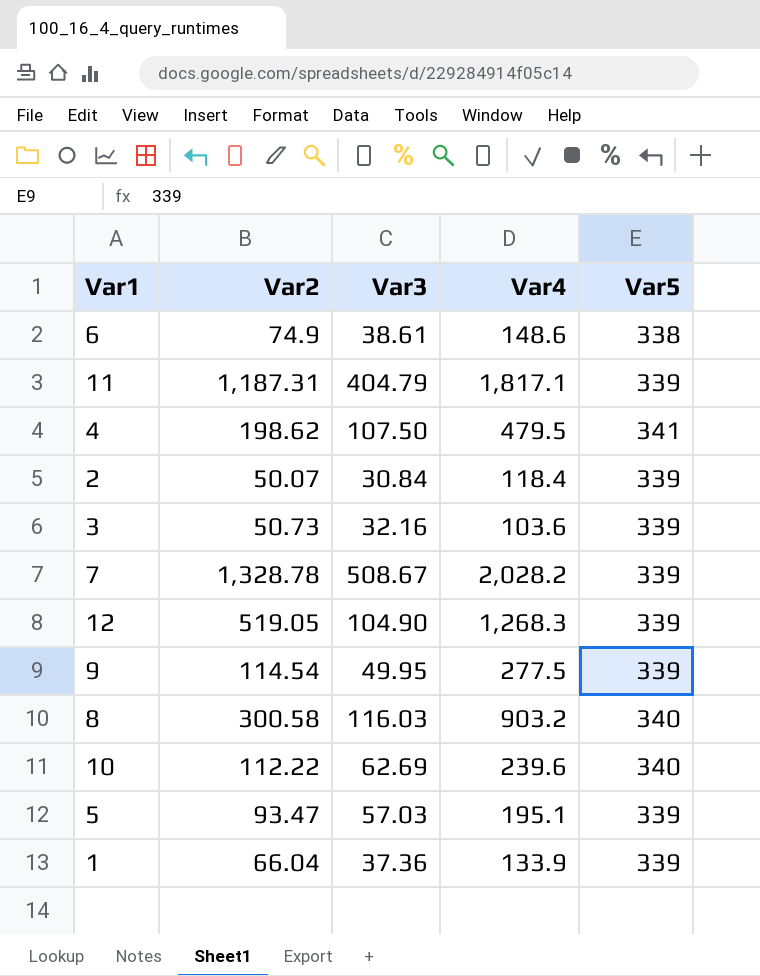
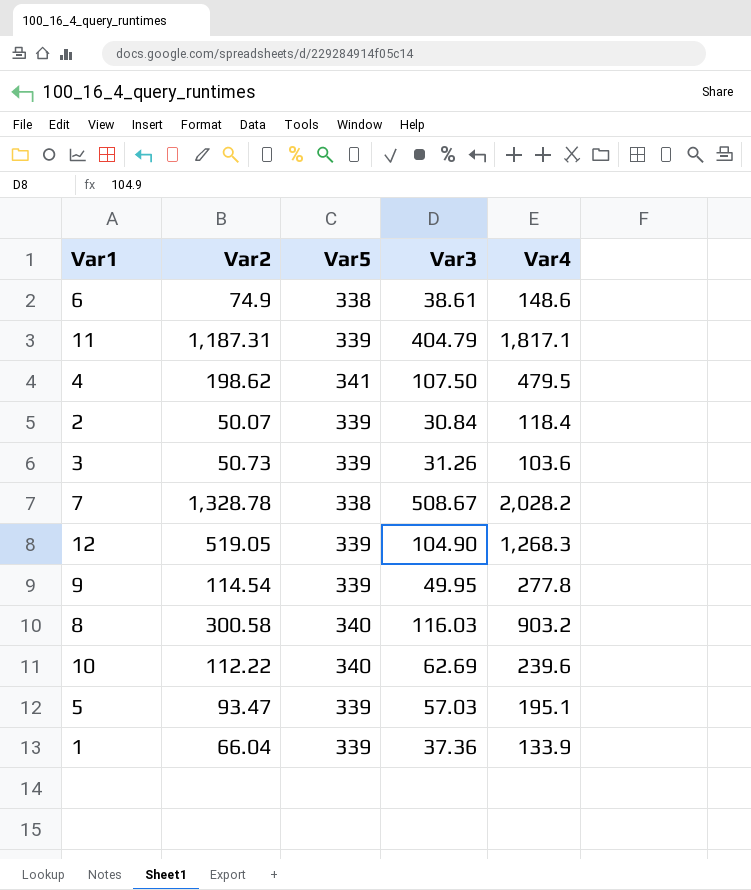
column Var5 | position: 5 -> 3
3 | Var3: 32.16 -> 31.26
7 | Var5: 339 -> 338
9 | Var4: 277.5 -> 277.8

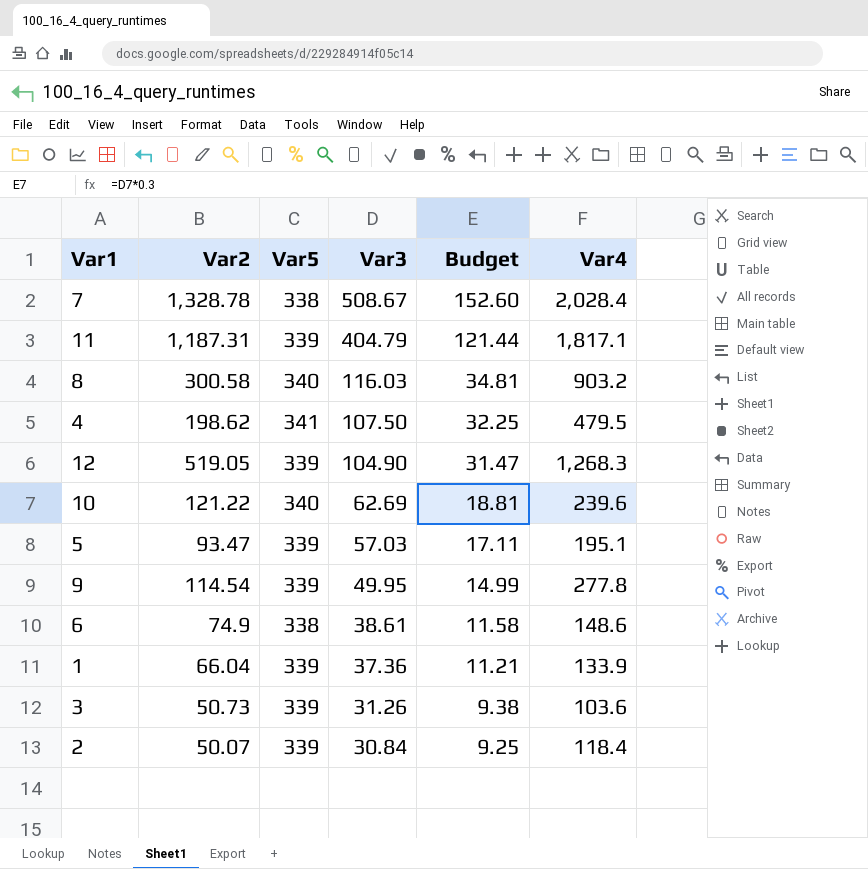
row order: none -> Var3 descending
column Budget | formula: none -> [Var3] * 0.3
7 | Var4: 2,028.2 -> 2,028.4
10 | Var2: 112.22 -> 121.22

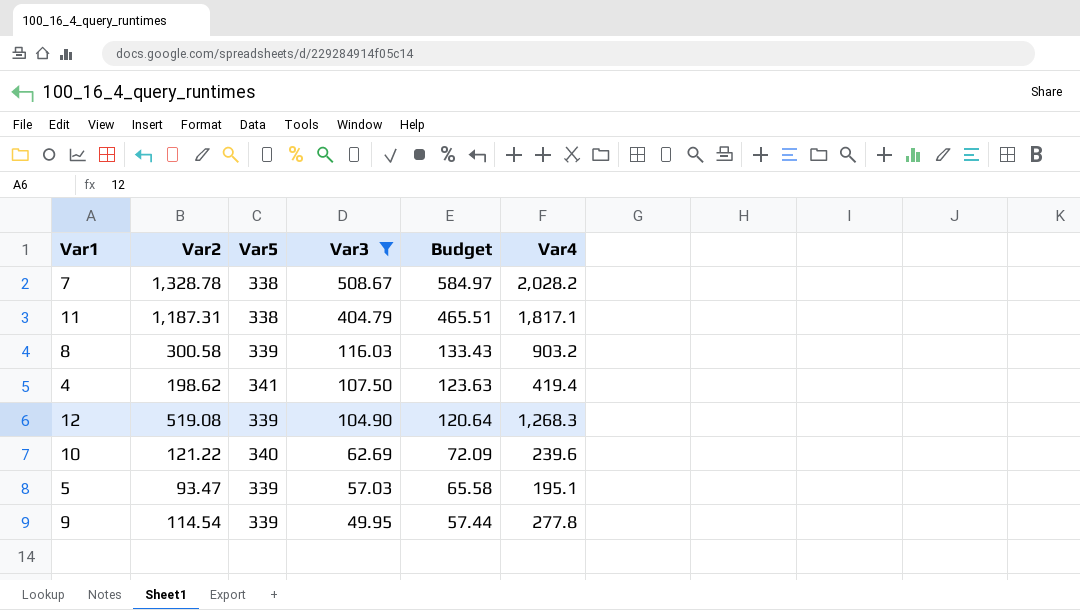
filter: none -> Var3 >= 49.95
column Budget | formula: [Var3] * 0.3 -> [Var3] * 1.15
7 | Var4: 2,028.4 -> 2,028.2
11 | Var5: 339 -> 338
8 | Var5: 340 -> 339
4 | Var4: 479.5 -> 419.4
12 | Var2: 519.05 -> 519.08

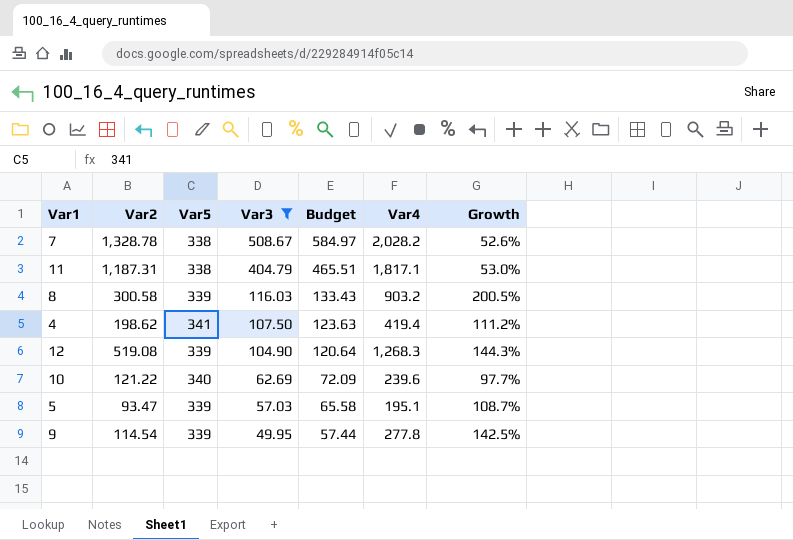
column Growth | formula: none -> ([Var4] - [Var2]) / [Var2]

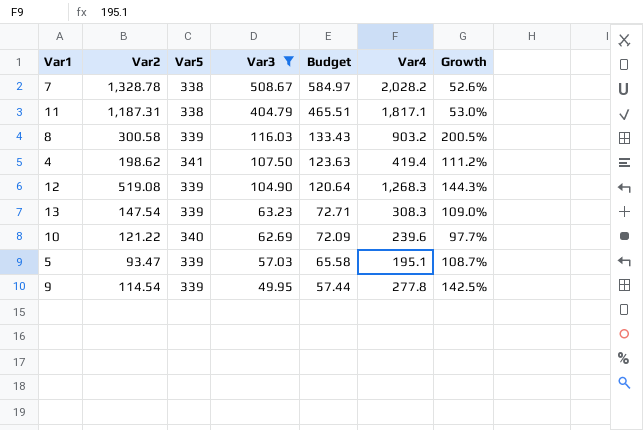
row 13: none -> 147.54 | 339 | 63.23 | 72.71 | 308.3 | 109.0%

